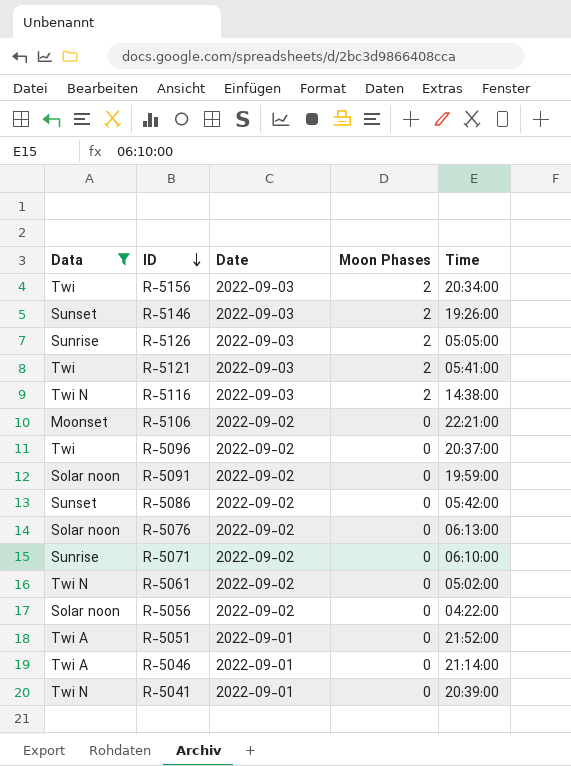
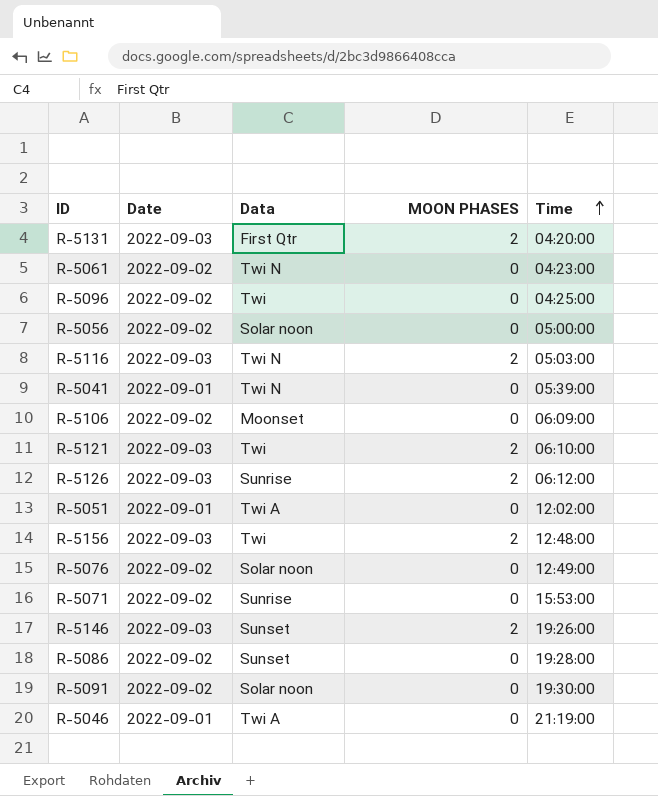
filter: Data != First Qtr -> none
row order: ID descending -> Time ascending
column Data | position: 1 -> 3
column name: Moon Phases -> MOON PHASES
R-5061 | Time: 05:02:00 -> 04:23:00
R-5096 | Time: 20:37:00 -> 04:25:00
R-5056 | Time: 04:22:00 -> 05:00:00
R-5116 | Time: 14:38:00 -> 05:03:00
R-5041 | Time: 20:39:00 -> 05:39:00
R-5106 | Time: 22:21:00 -> 06:09:00
R-5121 | Time: 05:41:00 -> 06:10:00
R-5126 | Time: 05:05:00 -> 06:12:00
R-5051 | Time: 21:52:00 -> 12:02:00
R-5156 | Time: 20:34:00 -> 12:48:00
R-5076 | Time: 06:13:00 -> 12:49:00
R-5071 | Time: 06:10:00 -> 15:53:00
R-5086 | Time: 05:42:00 -> 19:28:00
R-5091 | Time: 19:59:00 -> 19:30:00
R-5046 | Time: 21:14:00 -> 21:19:00

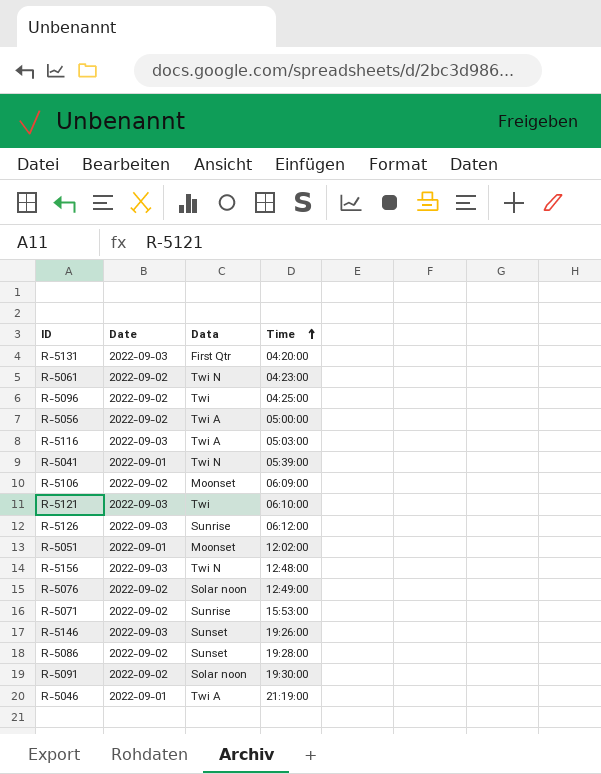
column MOON PHASES | position: 4 -> none
R-5056 | Data: Solar noon -> Twi A
R-5116 | Data: Twi N -> Twi A
R-5051 | Data: Twi A -> Moonset
R-5156 | Data: Twi -> Twi N

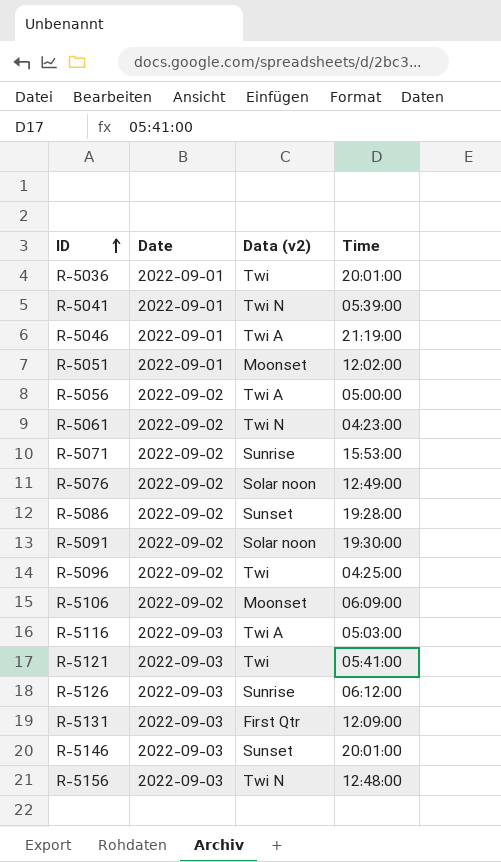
row order: Time ascending -> ID ascending
column name: Data -> Data (v2)
row R-5036: none -> 2022-09-01 | Twi | 20:01:00
R-5121 | Time: 06:10:00 -> 05:41:00
R-5131 | Time: 04:20:00 -> 12:09:00
R-5146 | Time: 19:26:00 -> 20:01:00

